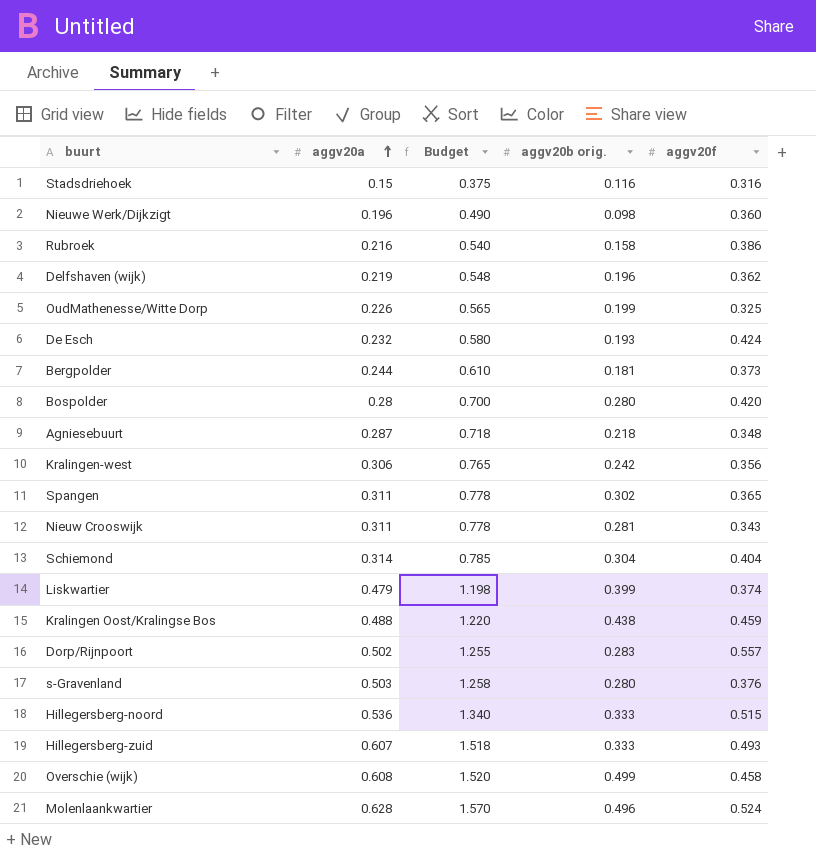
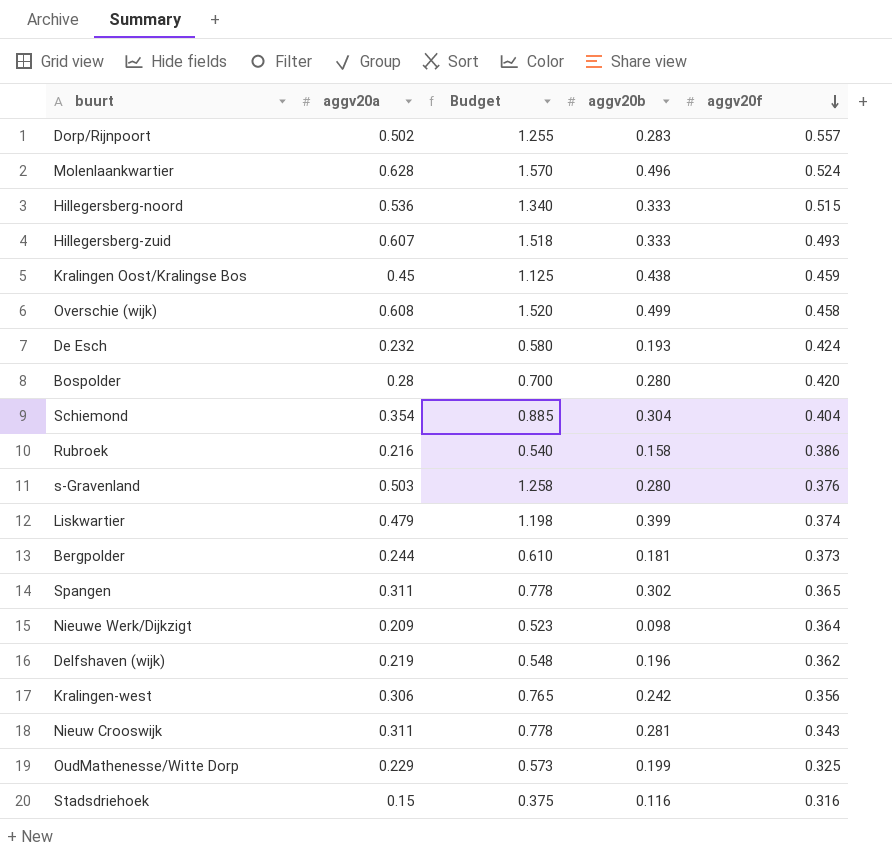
row order: aggv20a ascending -> aggv20f descending
column name: aggv20b orig. -> aggv20b
row Agniesebuurt: 0.287 | 0.718 | 0.218 | 0.348 -> none
Kralingen Oost/Kralingse Bos | aggv20a: 0.488 -> 0.45
Kralingen Oost/Kralingse Bos | Budget: 1.220 -> 1.125
Schiemond | aggv20a: 0.314 -> 0.354
Schiemond | Budget: 0.785 -> 0.885
Nieuwe Werk/Dijkzigt | aggv20a: 0.196 -> 0.209
Nieuwe Werk/Dijkzigt | Budget: 0.490 -> 0.523
Nieuwe Werk/Dijkzigt | aggv20f: 0.360 -> 0.364
OudMathenesse/Witte Dorp | aggv20a: 0.226 -> 0.229
OudMathenesse/Witte Dorp | Budget: 0.565 -> 0.573

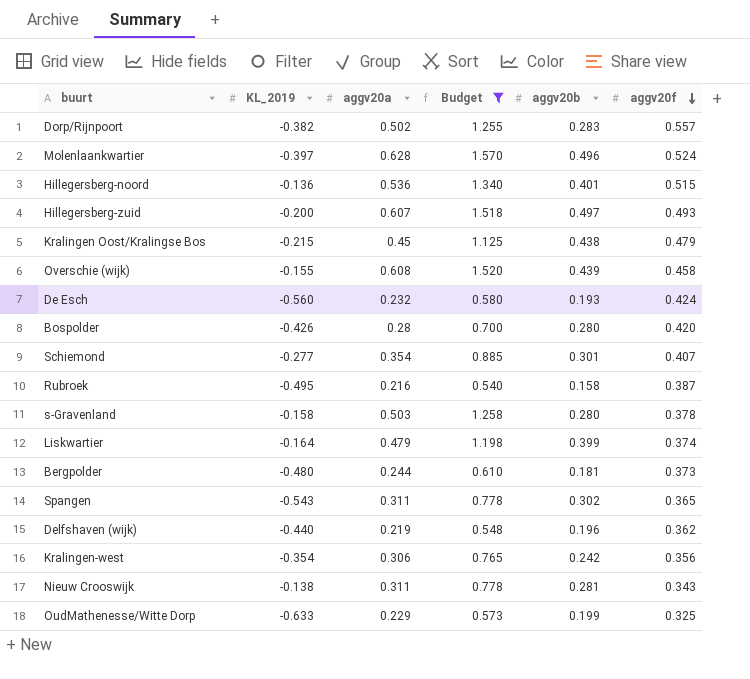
filter: none -> Budget >= 0.540
column KL_2019 | position: none -> 2
Hillegersberg-noord | aggv20b: 0.333 -> 0.401
Hillegersberg-zuid | aggv20b: 0.333 -> 0.497
Kralingen Oost/Kralingse Bos | aggv20f: 0.459 -> 0.479
Overschie (wijk) | aggv20b: 0.499 -> 0.439
Schiemond | aggv20b: 0.304 -> 0.301
Schiemond | aggv20f: 0.404 -> 0.407
Rubroek | aggv20f: 0.386 -> 0.387
s-Gravenland | aggv20f: 0.376 -> 0.378

